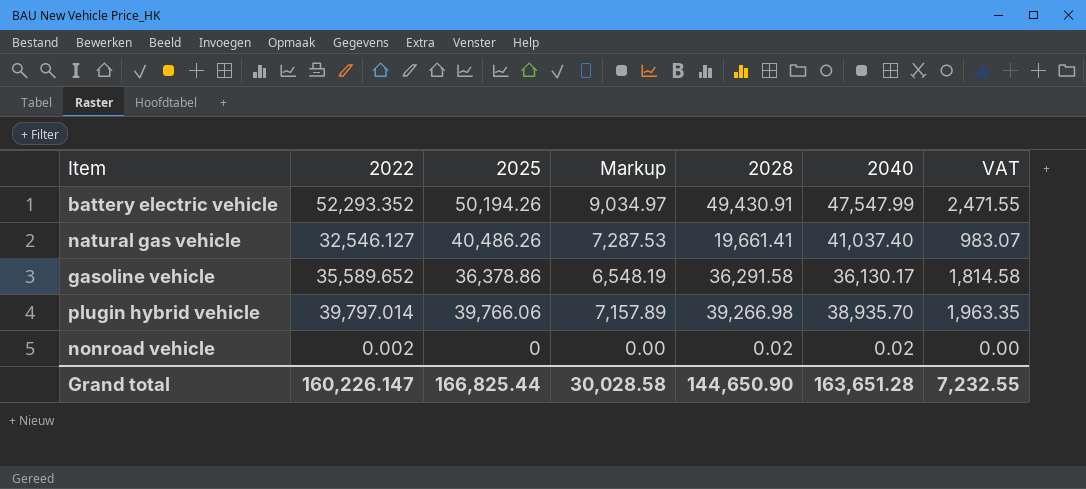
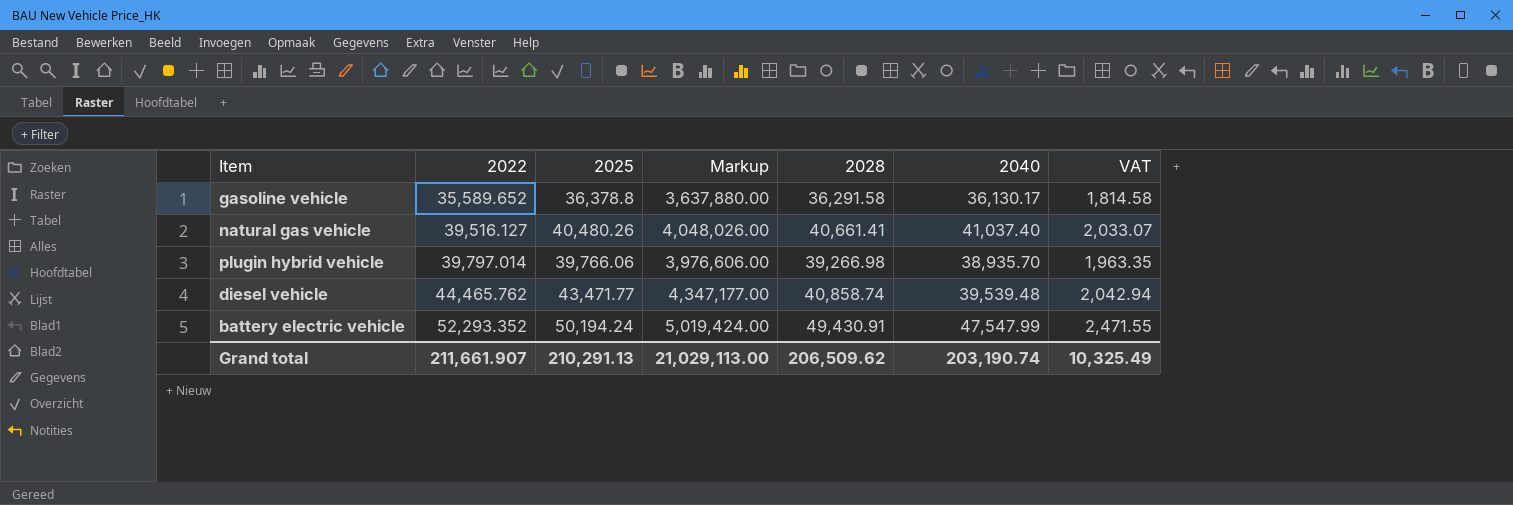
row order: none -> 2022 ascending
column Markup | formula: [2025] * 0.18 -> [2025] * 100
row nonroad vehicle: 0.002 | 0 | 0.00 | 0.02 | 0.02 | 0.00 -> none
gasoline vehicle | 2025: 36,378.86 -> 36,378.8
natural gas vehicle | 2022: 32,546.127 -> 39,516.127
natural gas vehicle | 2025: 40,486.26 -> 40,480.26
natural gas vehicle | 2028: 19,661.41 -> 40,661.41
natural gas vehicle | VAT: 983.07 -> 2,033.07
row diesel vehicle: none -> 44,465.762 | 43,471.77 | 4,347,177.00 | 40,858.74 | 39,539.48 | 2,042.94
battery electric vehicle | 2025: 50,194.26 -> 50,194.24
Grand total | 2022: 160,226.147 -> 211,661.907
Grand total | 2025: 166,825.44 -> 210,291.13
Grand total | Markup: 30,028.58 -> 21,029,113.00
Grand total | 2028: 144,650.90 -> 206,509.62
Grand total | 2040: 163,651.28 -> 203,190.74
Grand total | VAT: 7,232.55 -> 10,325.49

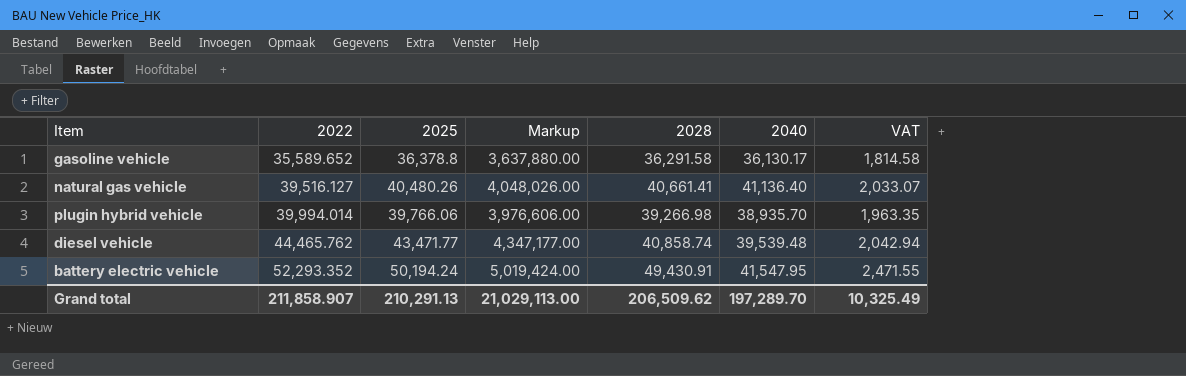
natural gas vehicle | 2040: 41,037.40 -> 41,136.40
plugin hybrid vehicle | 2022: 39,797.014 -> 39,994.014
battery electric vehicle | 2040: 47,547.99 -> 41,547.95
Grand total | 2022: 211,661.907 -> 211,858.907
Grand total | 2040: 203,190.74 -> 197,289.70

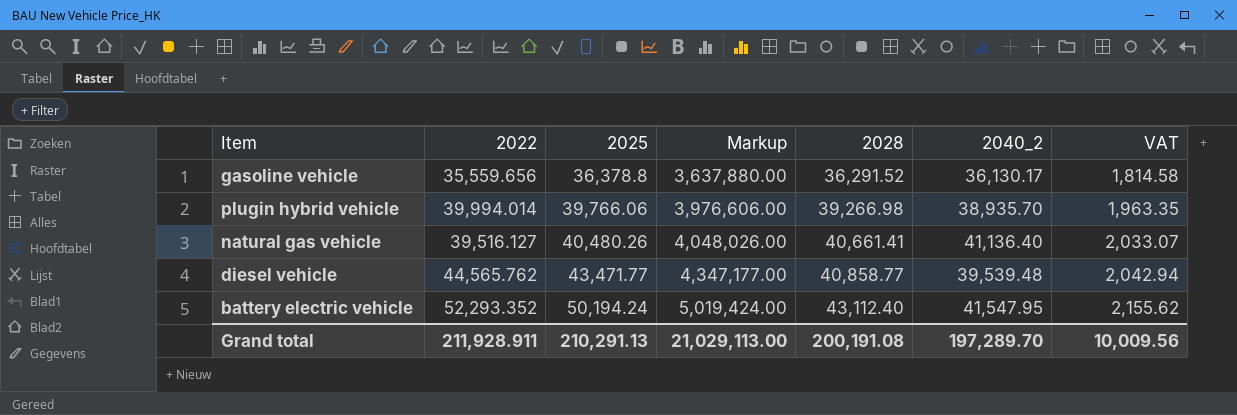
row order: 2022 ascending -> 2025 ascending
column name: 2040 -> 2040_2
gasoline vehicle | 2022: 35,589.652 -> 35,559.656
gasoline vehicle | 2028: 36,291.58 -> 36,291.52
diesel vehicle | 2022: 44,465.762 -> 44,565.762
diesel vehicle | 2028: 40,858.74 -> 40,858.77
battery electric vehicle | 2028: 49,430.91 -> 43,112.40
battery electric vehicle | VAT: 2,471.55 -> 2,155.62
Grand total | 2022: 211,858.907 -> 211,928.911
Grand total | 2028: 206,509.62 -> 200,191.08
Grand total | VAT: 10,325.49 -> 10,009.56

